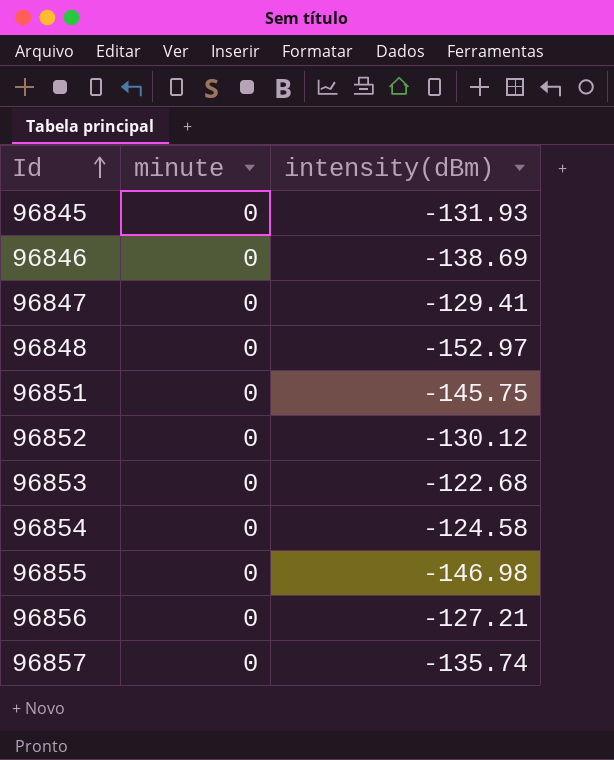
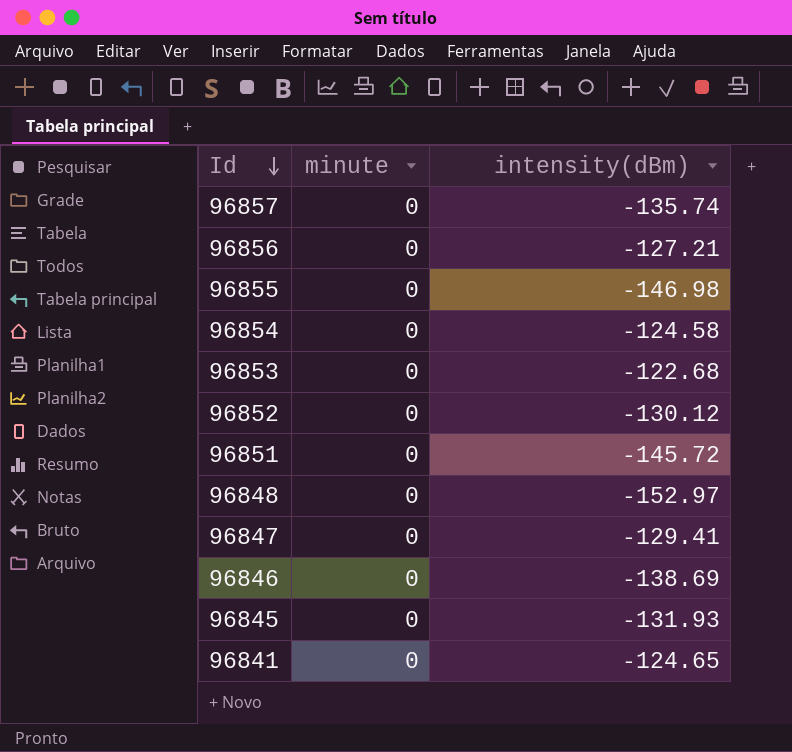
row order: Id ascending -> Id descending
96851 | intensity(dBm): -145.75 -> -145.72
row 96841: none -> 0 | -124.65

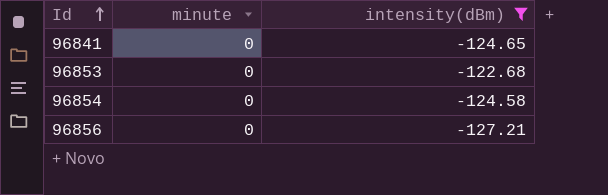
filter: none -> intensity(dBm) >= -127.21
row order: Id descending -> Id ascending

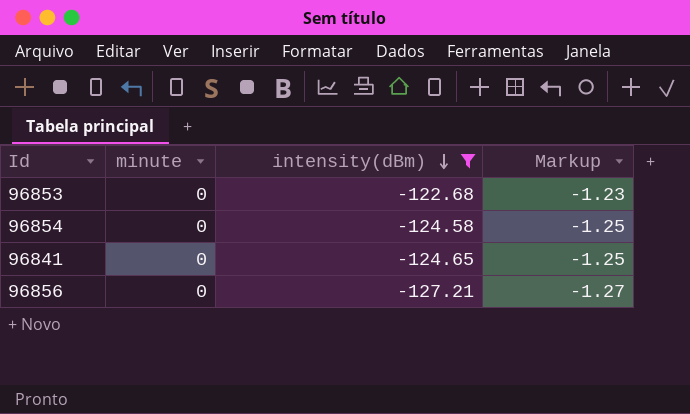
row order: Id ascending -> intensity(dBm) descending
column Markup | formula: none -> [intensity(dBm)] * 0.01

